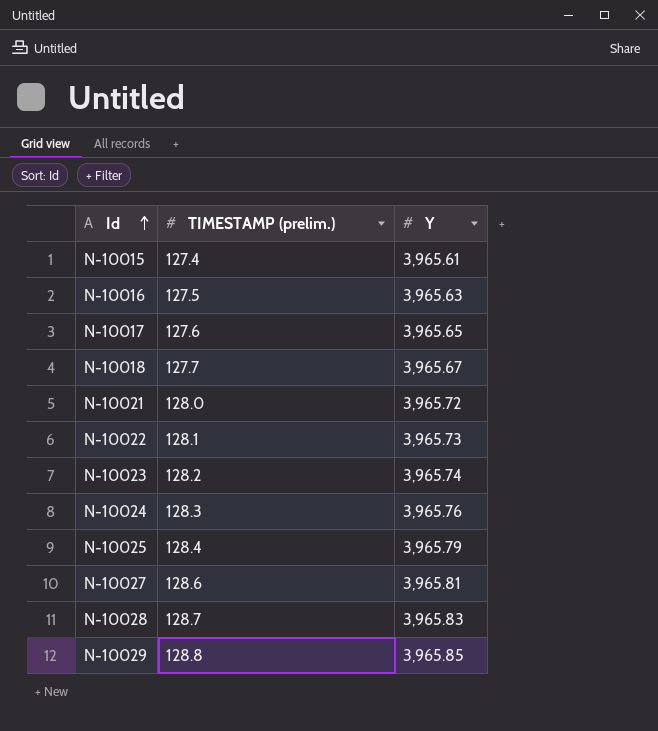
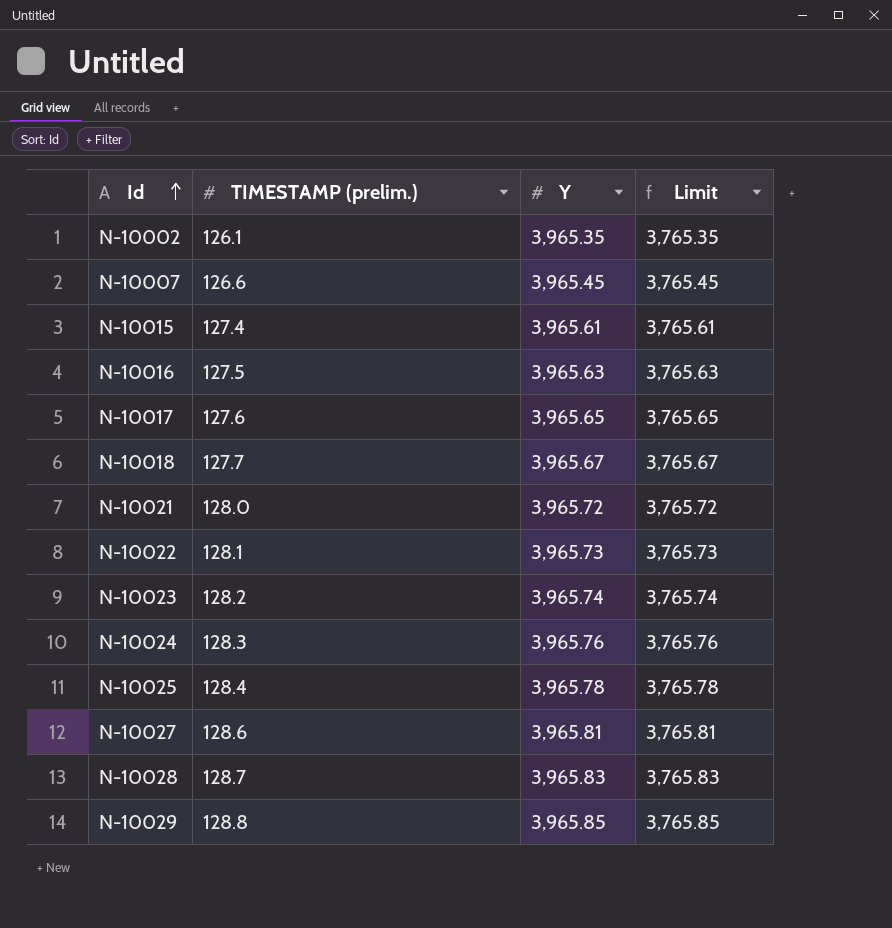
column Limit | formula: none -> [Y] - 200
row N-10002: none -> 126.1 | 3,965.35 | 3,765.35
row N-10007: none -> 126.6 | 3,965.45 | 3,765.45
N-10025 | Y: 3,965.79 -> 3,965.78

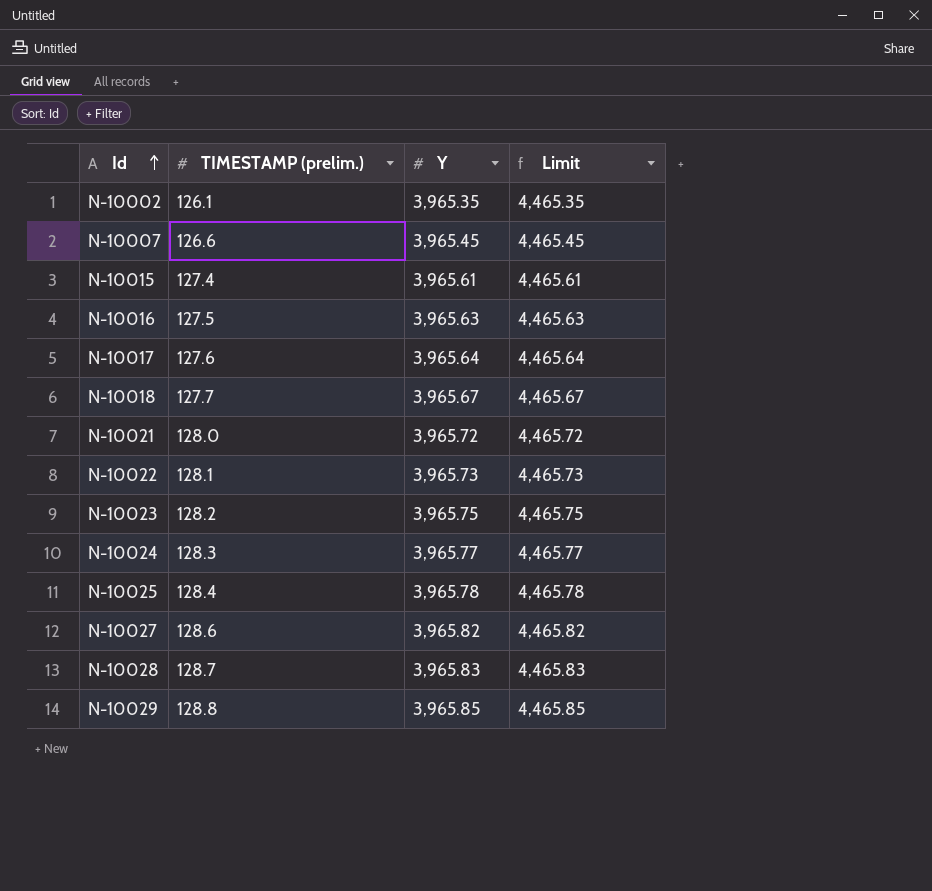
column Limit | formula: [Y] - 200 -> [Y] + 500
N-10017 | Y: 3,965.65 -> 3,965.64
N-10023 | Y: 3,965.74 -> 3,965.75
N-10024 | Y: 3,965.76 -> 3,965.77
N-10027 | Y: 3,965.81 -> 3,965.82

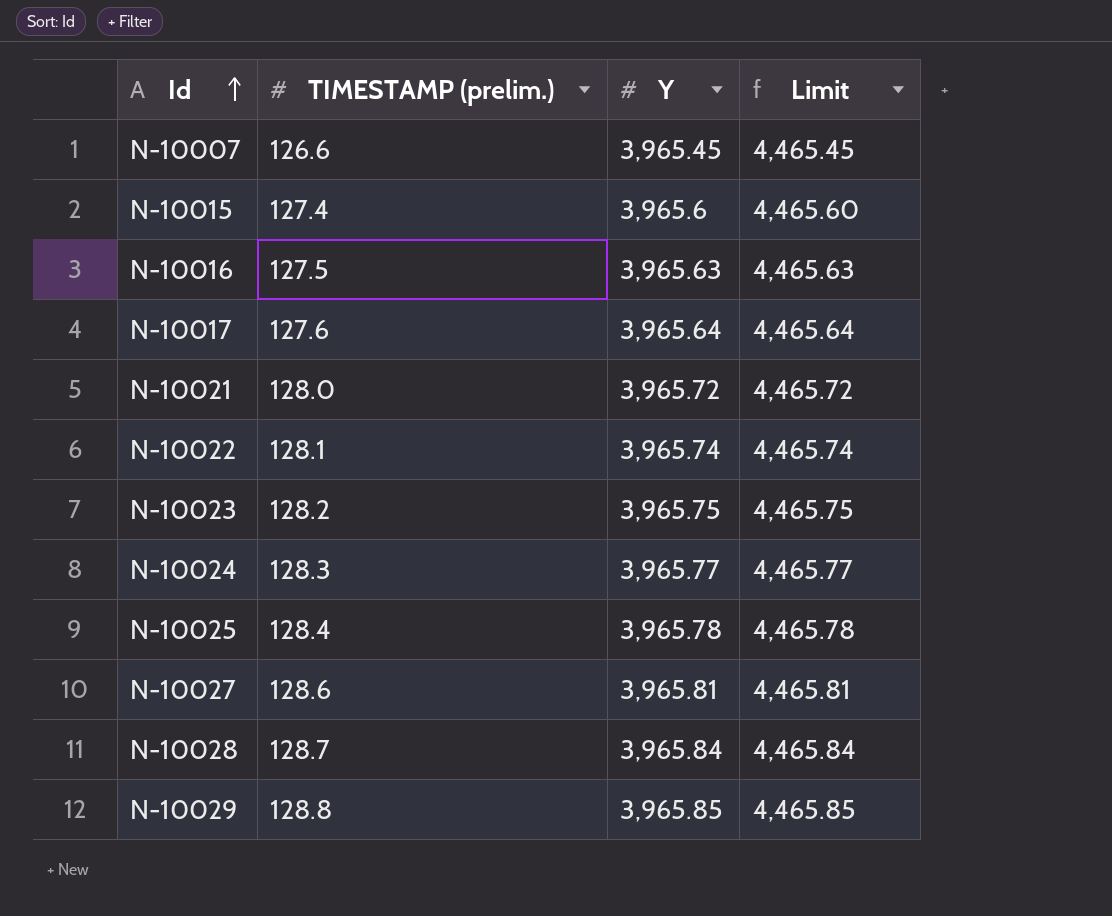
row N-10002: 126.1 | 3,965.35 | 4,465.35 -> none
row N-10018: 127.7 | 3,965.67 | 4,465.67 -> none
N-10015 | Y: 3,965.61 -> 3,965.6
N-10015 | Limit: 4,465.61 -> 4,465.60
N-10022 | Y: 3,965.73 -> 3,965.74
N-10022 | Limit: 4,465.73 -> 4,465.74
N-10027 | Y: 3,965.82 -> 3,965.81
N-10027 | Limit: 4,465.82 -> 4,465.81
N-10028 | Y: 3,965.83 -> 3,965.84
N-10028 | Limit: 4,465.83 -> 4,465.84

